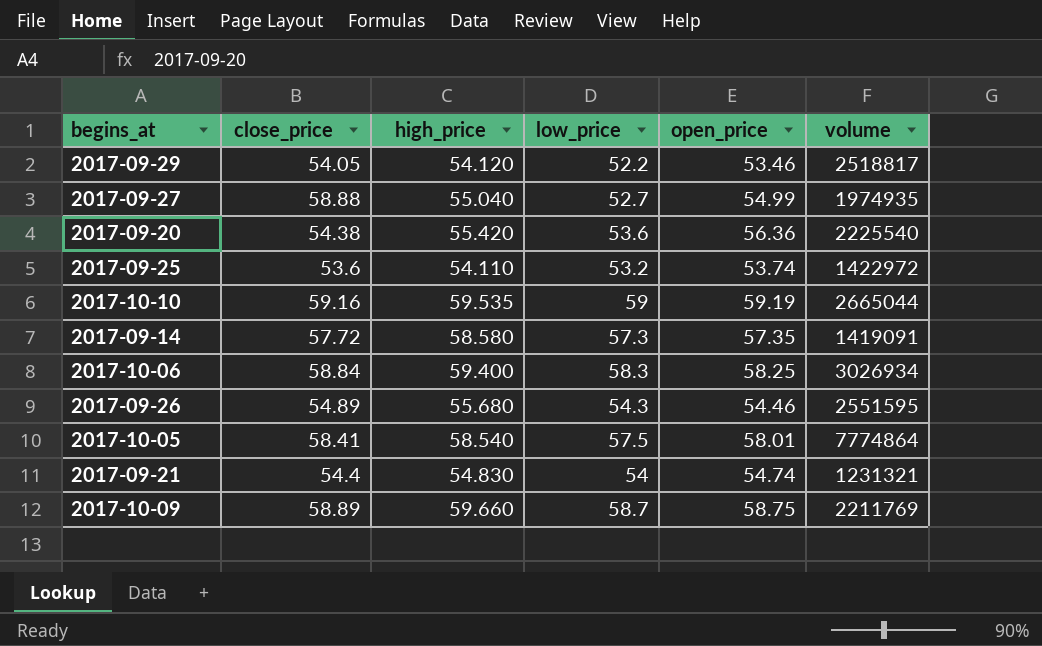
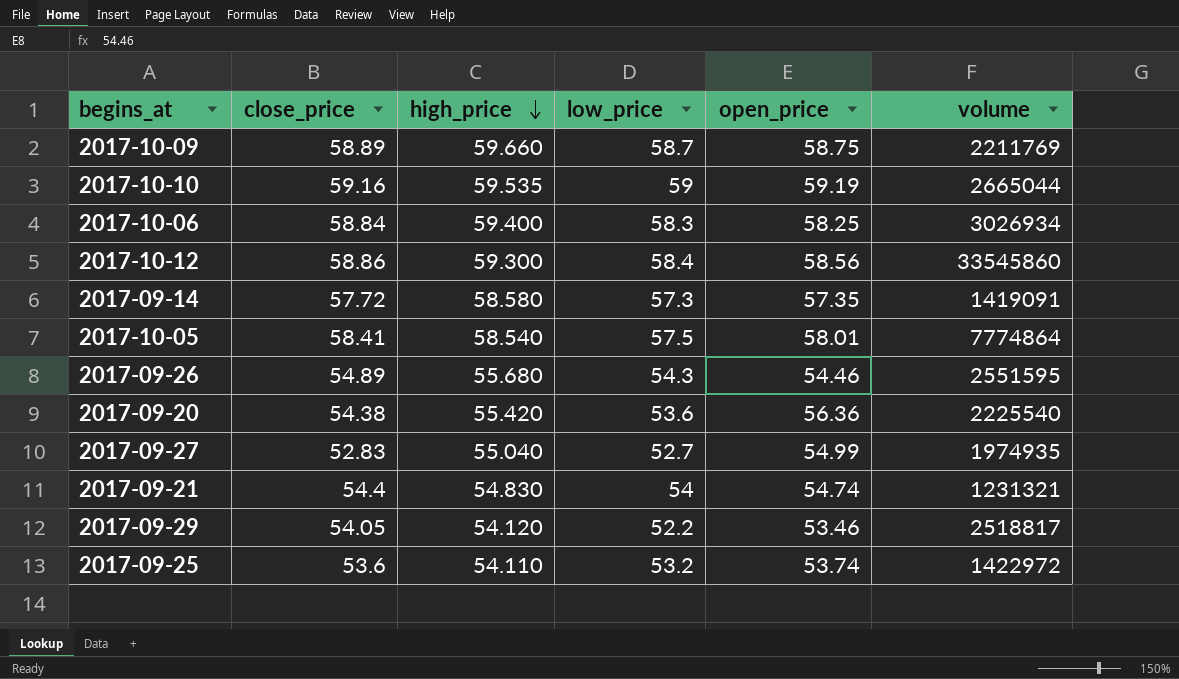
row order: none -> high_price descending
row 2017-10-12: none -> 58.86 | 59.300 | 58.4 | 58.56 | 33545860
2017-09-27 | close_price: 58.88 -> 52.83

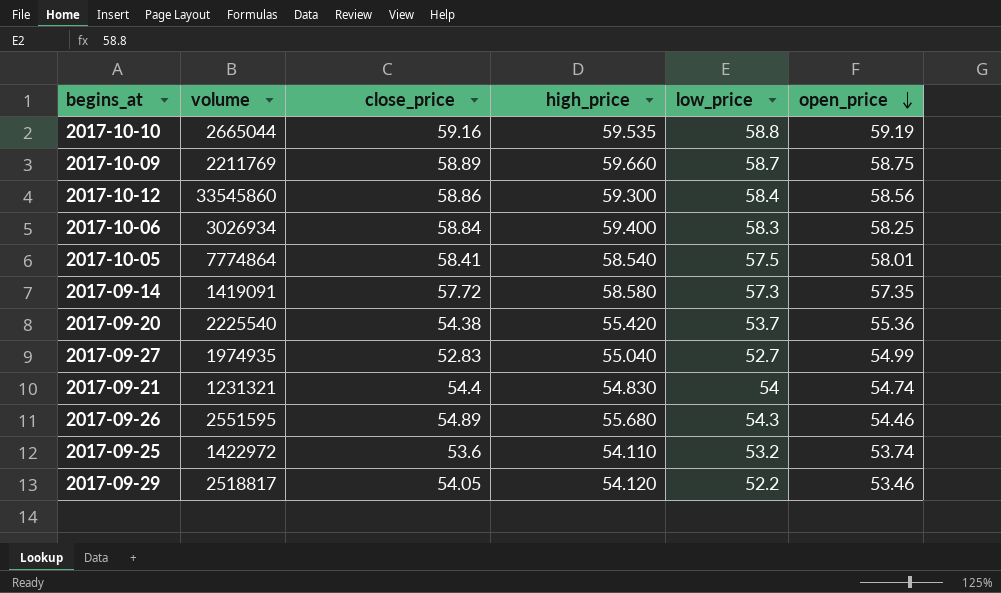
row order: high_price descending -> open_price descending
column volume | position: 6 -> 2
2017-10-10 | low_price: 59 -> 58.8
2017-09-20 | low_price: 53.6 -> 53.7
2017-09-20 | open_price: 56.36 -> 55.36

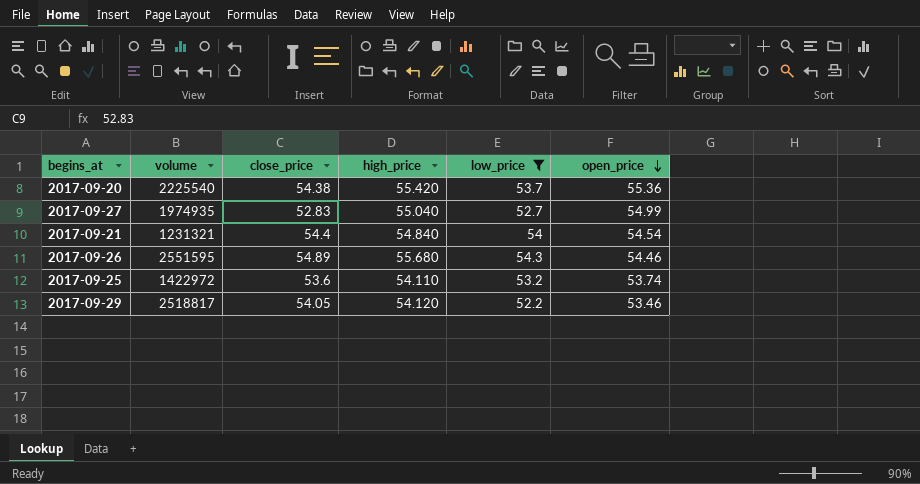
filter: none -> low_price <= 54.3
2017-09-21 | high_price: 54.830 -> 54.840
2017-09-21 | open_price: 54.74 -> 54.54

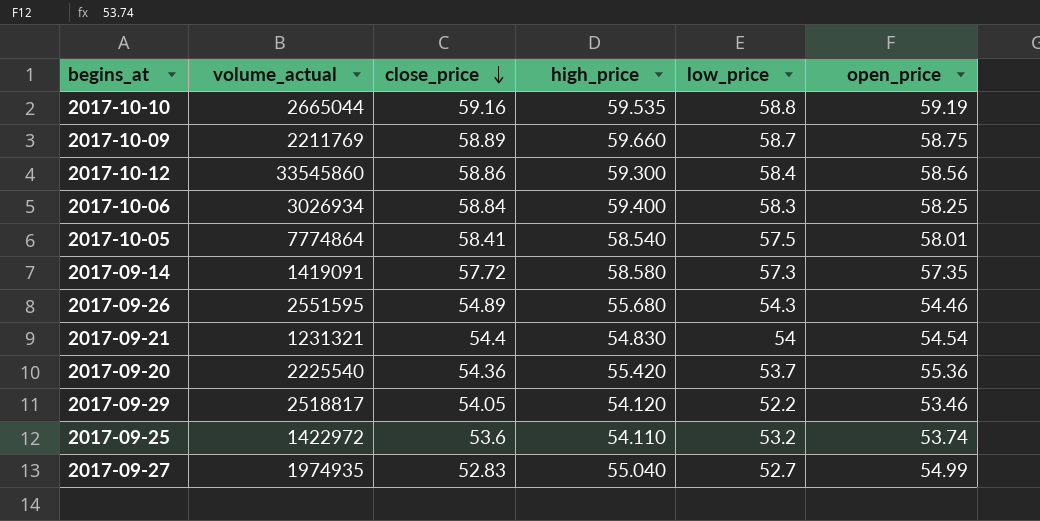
filter: low_price <= 54.3 -> none
row order: open_price descending -> close_price descending
column name: volume -> volume_actual
2017-09-21 | high_price: 54.840 -> 54.830
2017-09-20 | close_price: 54.38 -> 54.36

